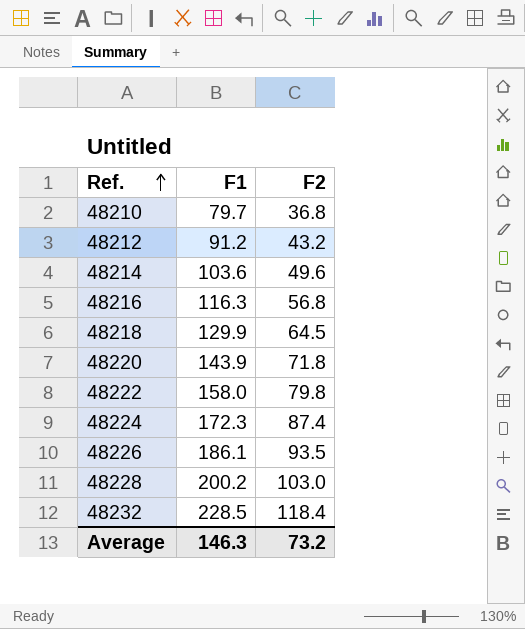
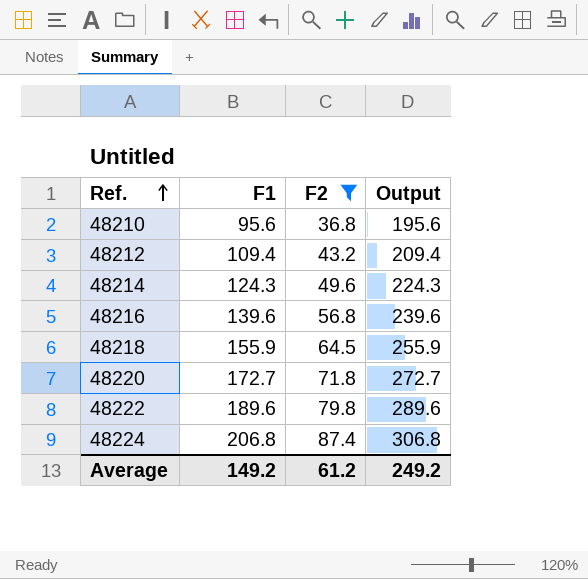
filter: none -> F2 <= 87.4
column Output | formula: none -> [F1] + 100
48210 | F1: 79.7 -> 95.6
48212 | F1: 91.2 -> 109.4
48214 | F1: 103.6 -> 124.3
48216 | F1: 116.3 -> 139.6
48218 | F1: 129.9 -> 155.9
48220 | F1: 143.9 -> 172.7
48222 | F1: 158.0 -> 189.6
48224 | F1: 172.3 -> 206.8
Average | F1: 146.3 -> 149.2
Average | F2: 73.2 -> 61.2

